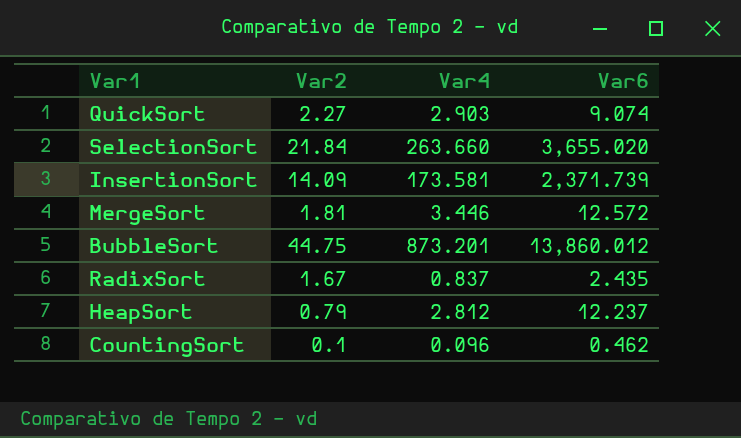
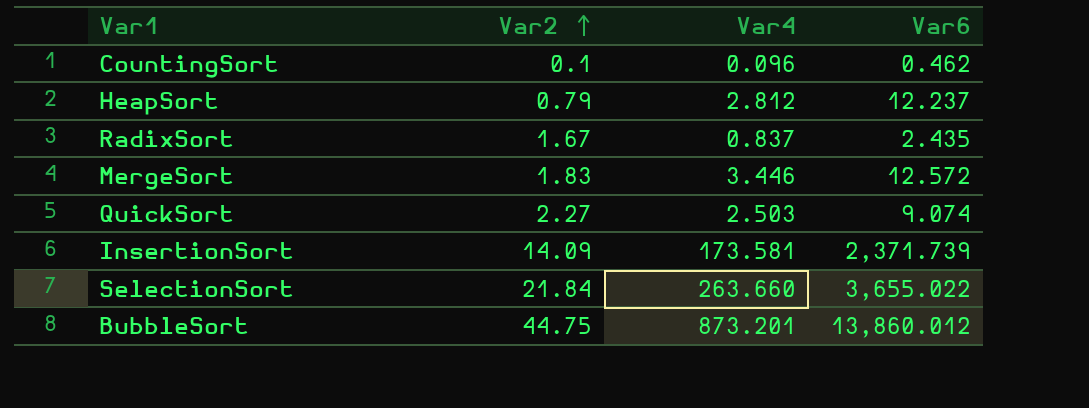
row order: none -> Var2 ascending
MergeSort | Var2: 1.81 -> 1.83
QuickSort | Var4: 2.903 -> 2.503
SelectionSort | Var6: 3,655.020 -> 3,655.022

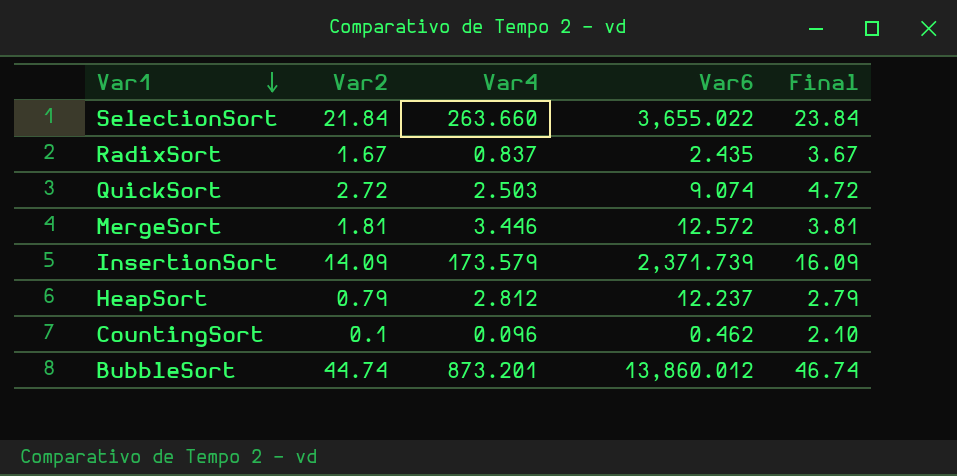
row order: Var2 ascending -> Var1 descending
column Final | formula: none -> [Var2] + 2
QuickSort | Var2: 2.27 -> 2.72
MergeSort | Var2: 1.83 -> 1.81
InsertionSort | Var4: 173.581 -> 173.579
BubbleSort | Var2: 44.75 -> 44.74

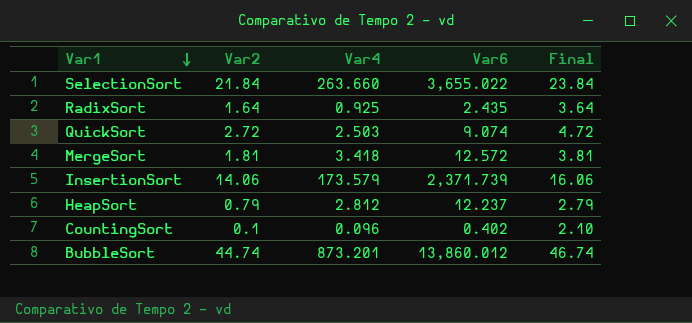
RadixSort | Var2: 1.67 -> 1.64
RadixSort | Var4: 0.837 -> 0.925
RadixSort | Final: 3.67 -> 3.64
MergeSort | Var4: 3.446 -> 3.418
InsertionSort | Var2: 14.09 -> 14.06
InsertionSort | Final: 16.09 -> 16.06
CountingSort | Var6: 0.462 -> 0.402

